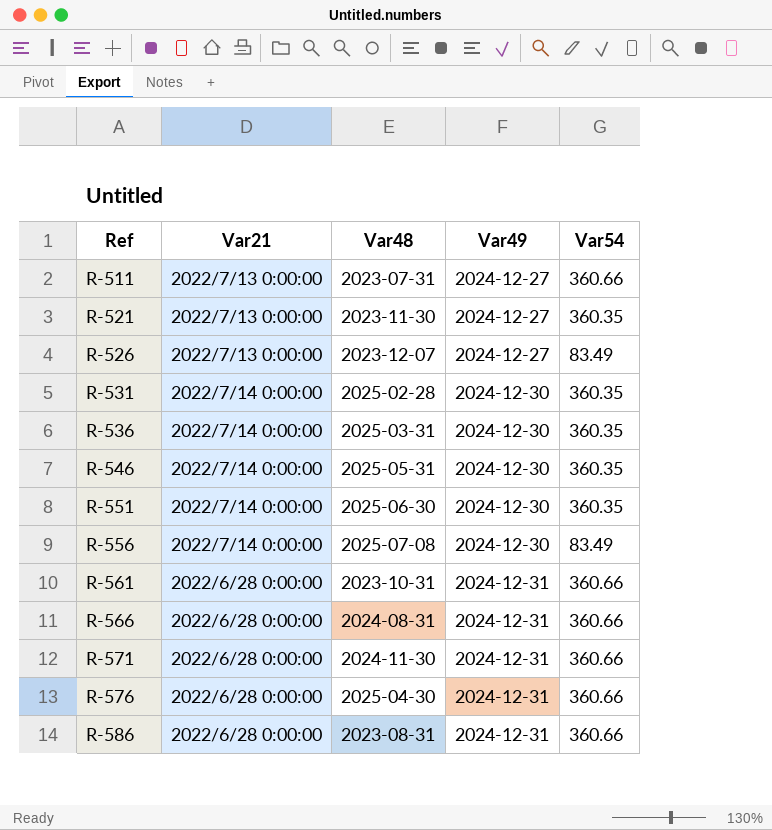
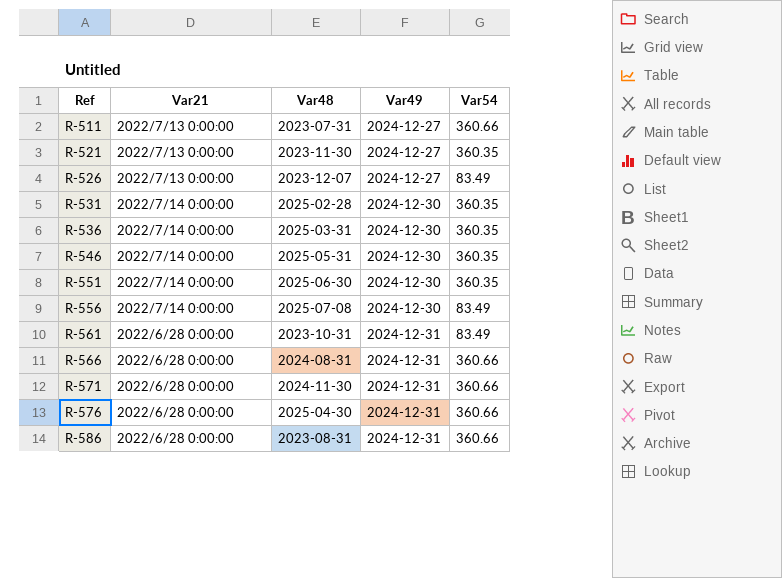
R-561 | Var54: 360.66 -> 83.49

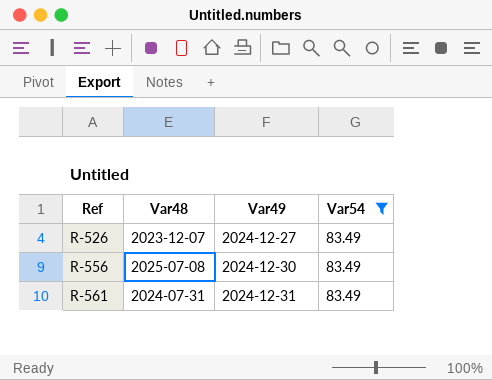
filter: none -> Var54 = 83.49
column Var21 | position: 2 -> none
R-561 | Var48: 2023-10-31 -> 2024-07-31

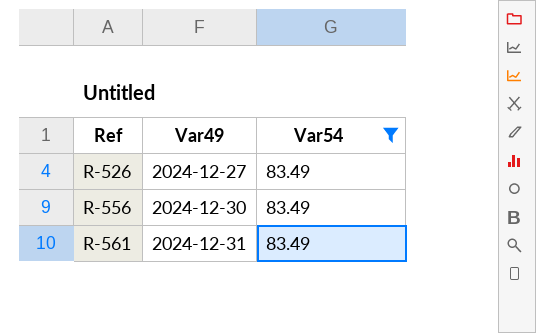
column Var48 | position: 2 -> none

